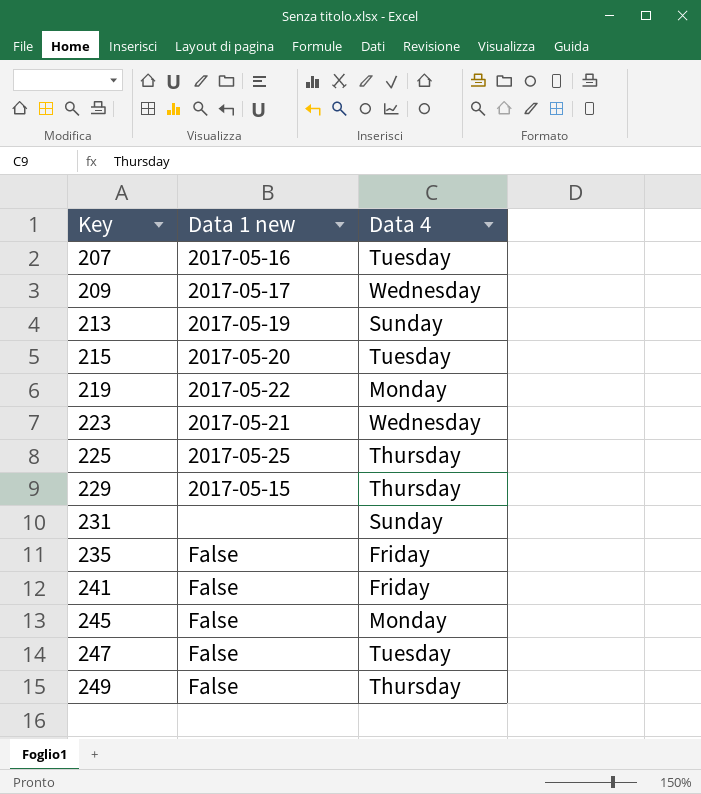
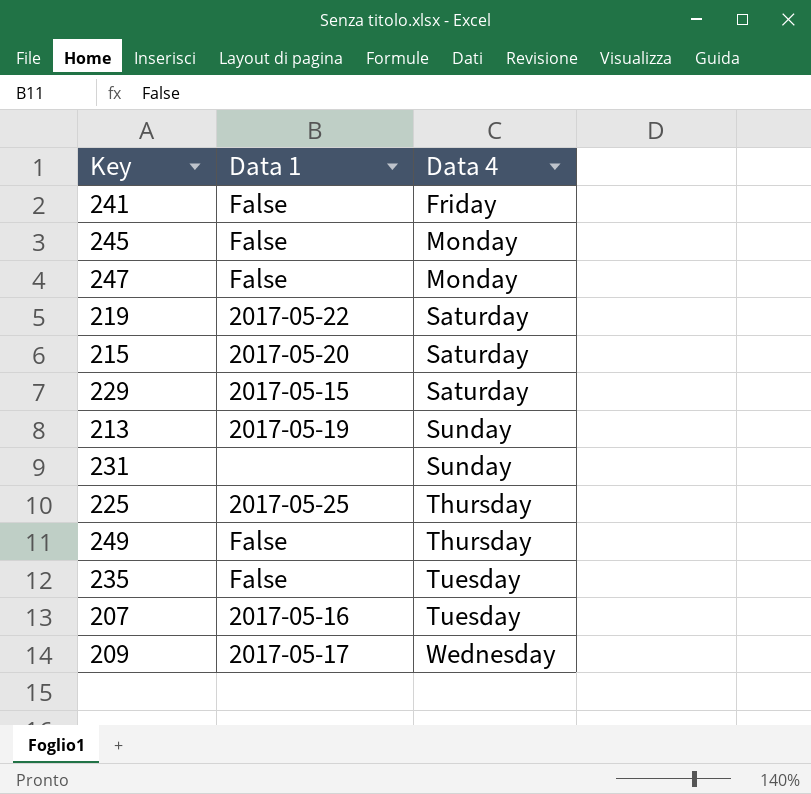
row order: Key ascending -> Data 4 ascending
column name: Data 1 new -> Data 1
row 223: 2017-05-21 | Wednesday -> none
247 | Data 4: Tuesday -> Monday
219 | Data 4: Monday -> Saturday
215 | Data 4: Tuesday -> Saturday
229 | Data 4: Thursday -> Saturday
235 | Data 4: Friday -> Tuesday

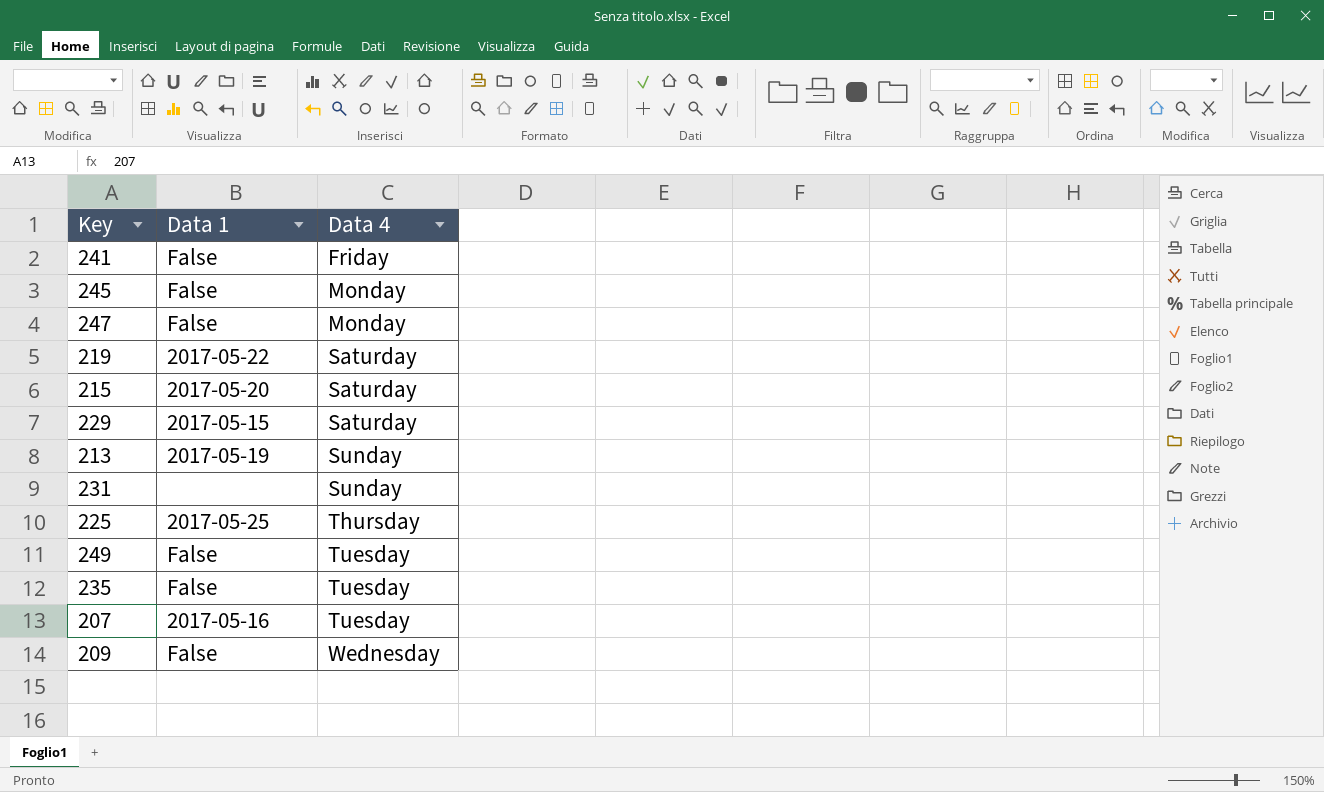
249 | Data 4: Thursday -> Tuesday
209 | Data 1: 2017-05-17 -> False

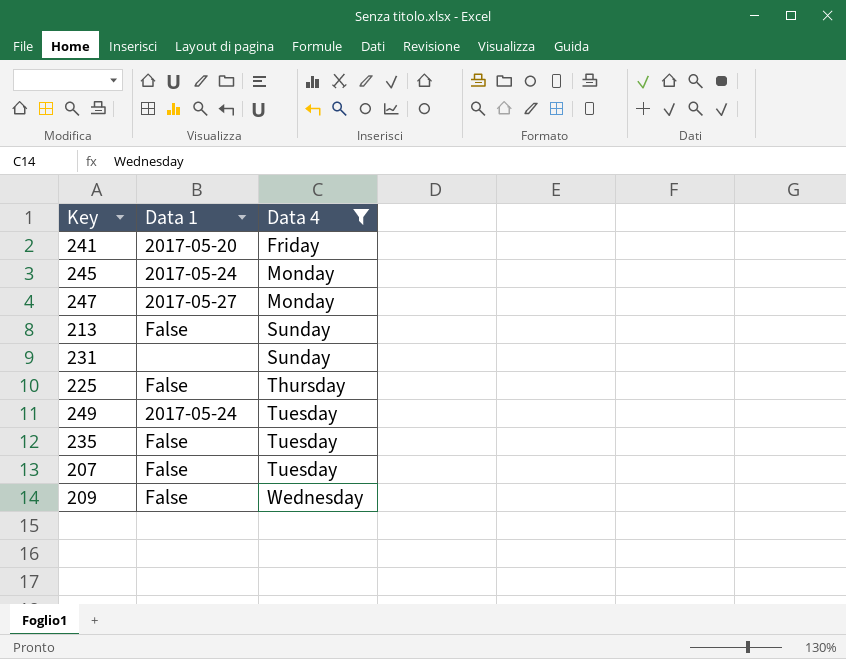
filter: none -> Data 4 != Saturday
241 | Data 1: False -> 2017-05-20
245 | Data 1: False -> 2017-05-24
247 | Data 1: False -> 2017-05-27
213 | Data 1: 2017-05-19 -> False
225 | Data 1: 2017-05-25 -> False
249 | Data 1: False -> 2017-05-24
207 | Data 1: 2017-05-16 -> False

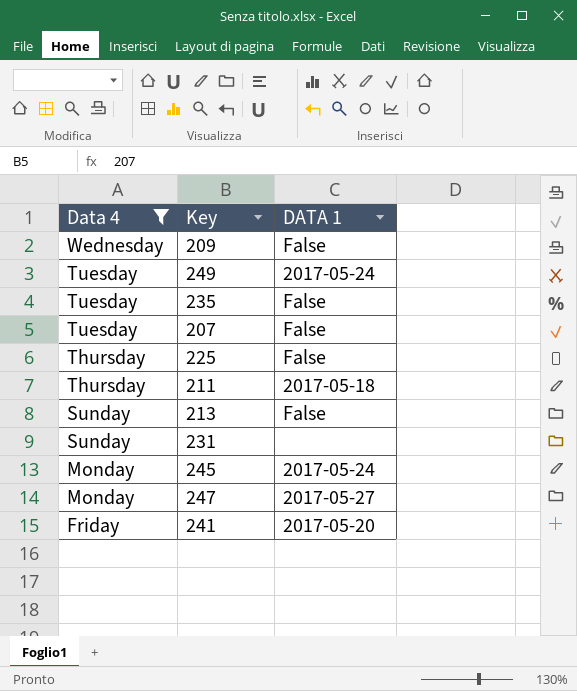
row order: Data 4 ascending -> Data 4 descending
column Data 4 | position: 3 -> 1
column name: Data 1 -> DATA 1
row 211: none -> Thursday | 2017-05-18

